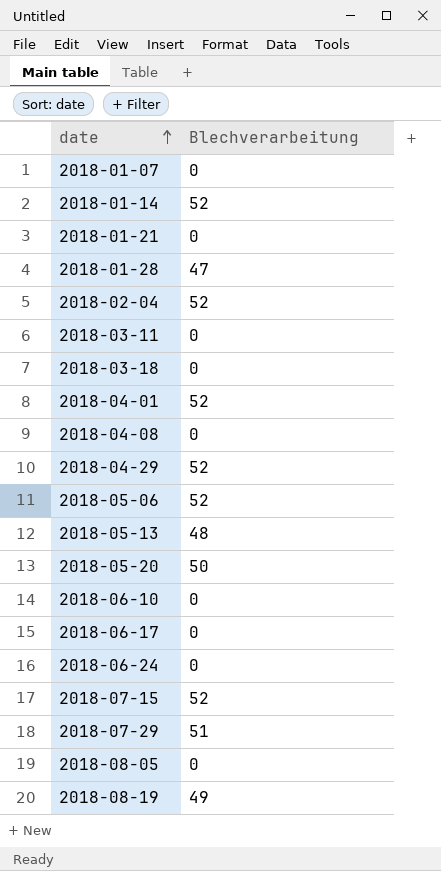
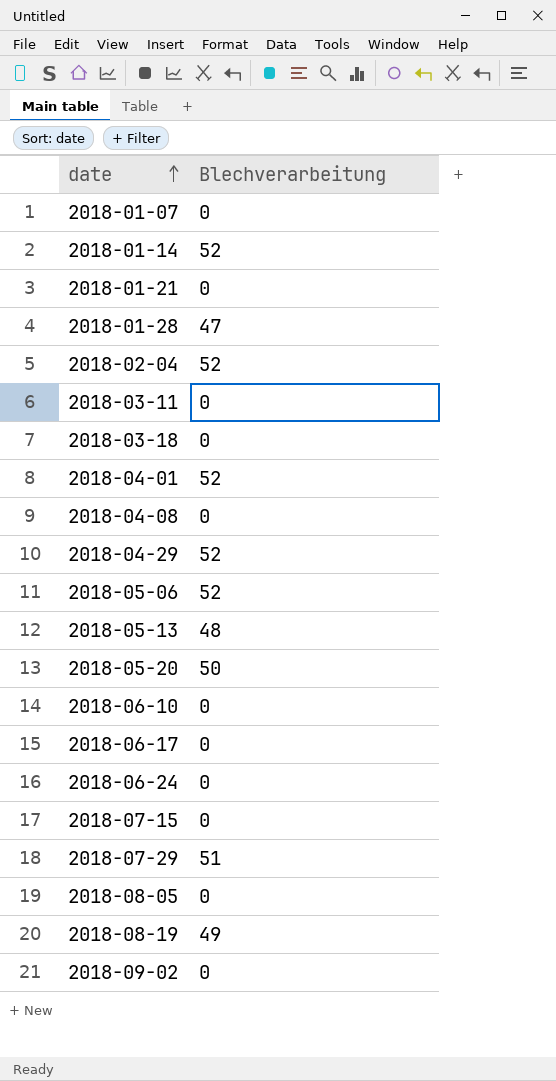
2018-07-15 | Blechverarbeitung: 52 -> 0
row 2018-09-02: none -> 0

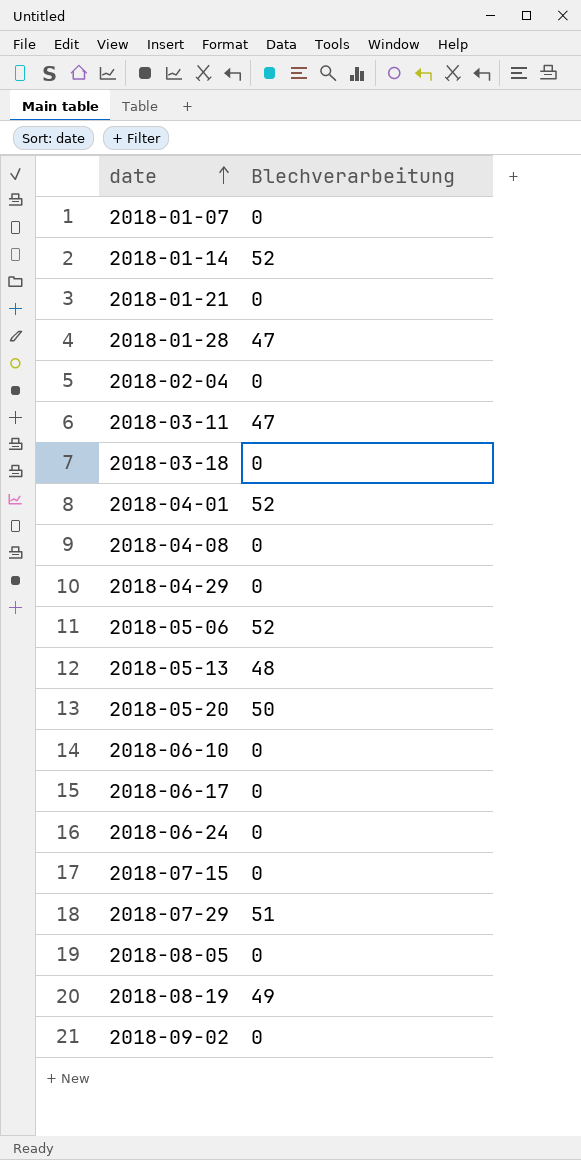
2018-02-04 | Blechverarbeitung: 52 -> 0
2018-03-11 | Blechverarbeitung: 0 -> 47
2018-04-29 | Blechverarbeitung: 52 -> 0

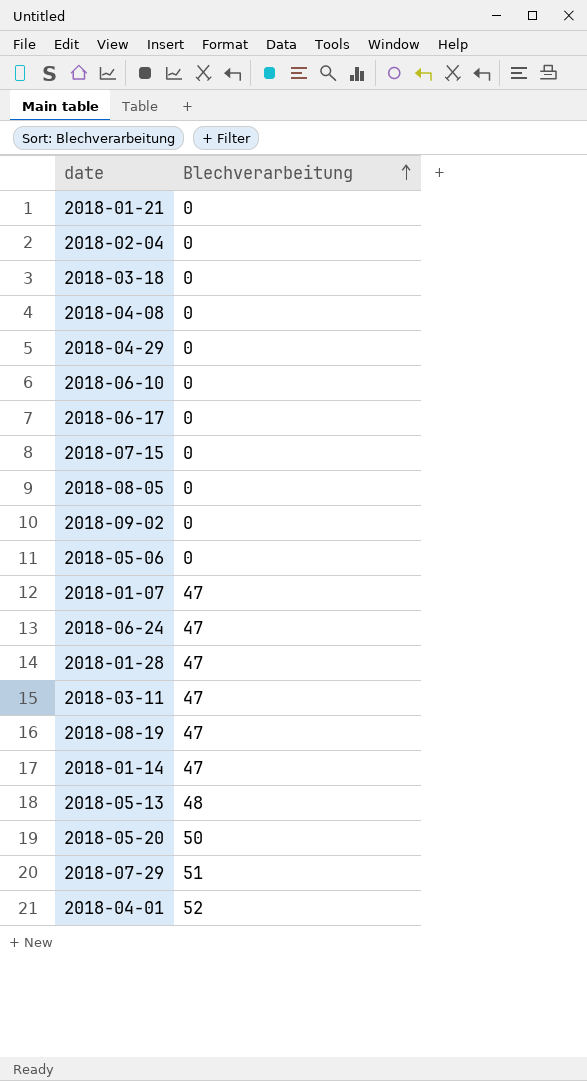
row order: date ascending -> Blechverarbeitung ascending
2018-05-06 | Blechverarbeitung: 52 -> 0
2018-01-07 | Blechverarbeitung: 0 -> 47
2018-06-24 | Blechverarbeitung: 0 -> 47
2018-08-19 | Blechverarbeitung: 49 -> 47
2018-01-14 | Blechverarbeitung: 52 -> 47

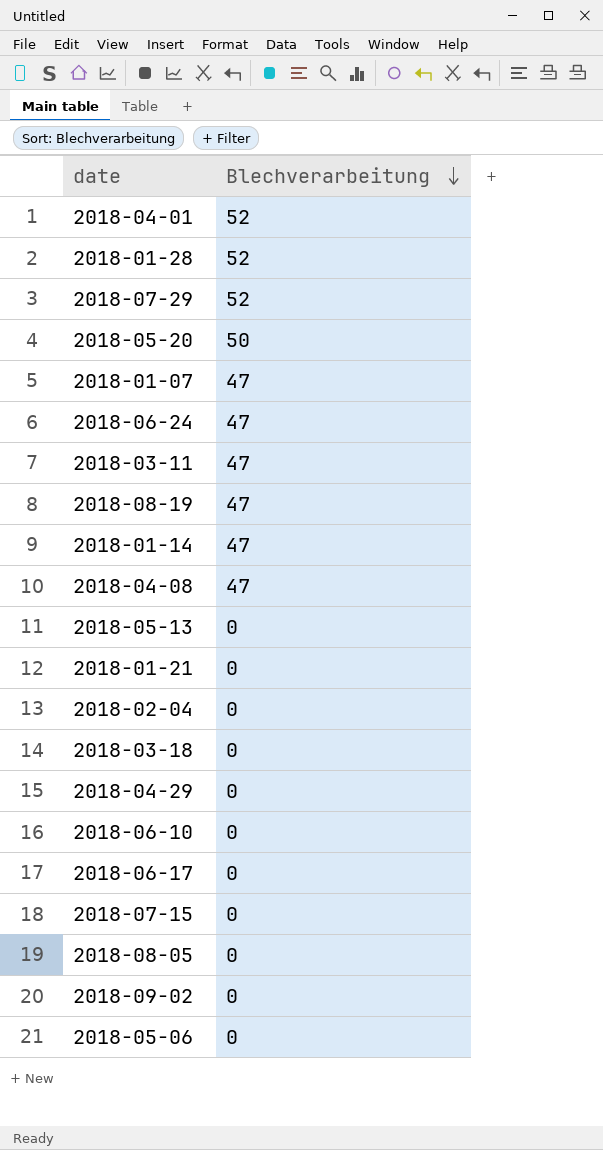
row order: Blechverarbeitung ascending -> Blechverarbeitung descending
2018-01-28 | Blechverarbeitung: 47 -> 52
2018-07-29 | Blechverarbeitung: 51 -> 52
2018-04-08 | Blechverarbeitung: 0 -> 47
2018-05-13 | Blechverarbeitung: 48 -> 0

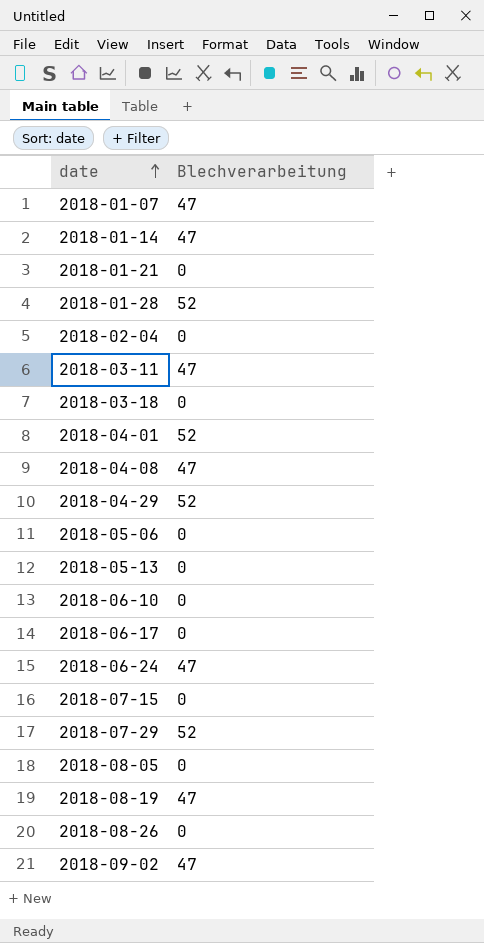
row order: Blechverarbeitung descending -> date ascending
row 2018-05-20: 50 -> none
2018-04-29 | Blechverarbeitung: 0 -> 52
row 2018-08-26: none -> 0
2018-09-02 | Blechverarbeitung: 0 -> 47

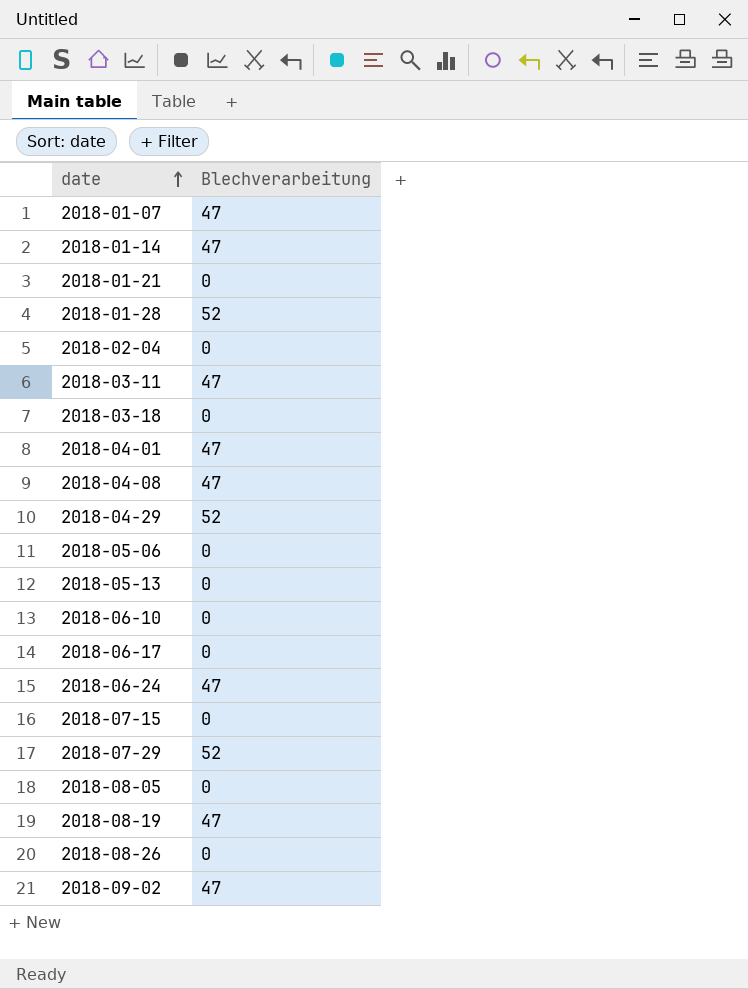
2018-04-01 | Blechverarbeitung: 52 -> 47

